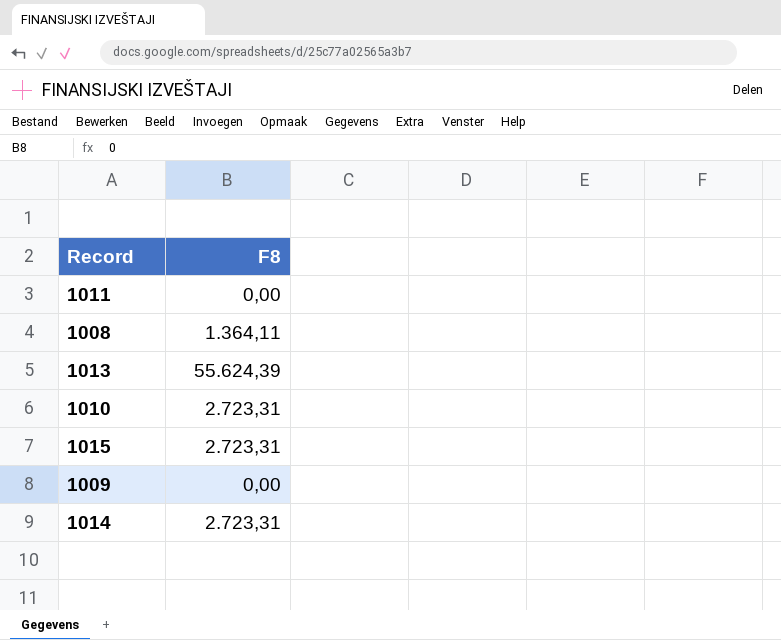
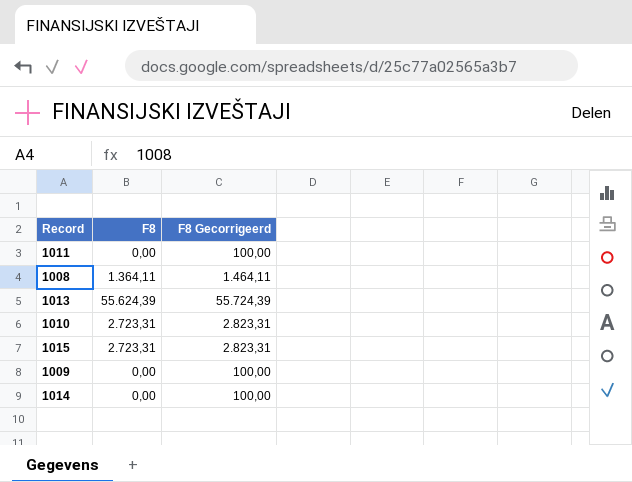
column F8 Gecorrigeerd | formula: none -> [F8] + 100
1014 | F8: 2.723,31 -> 0,00

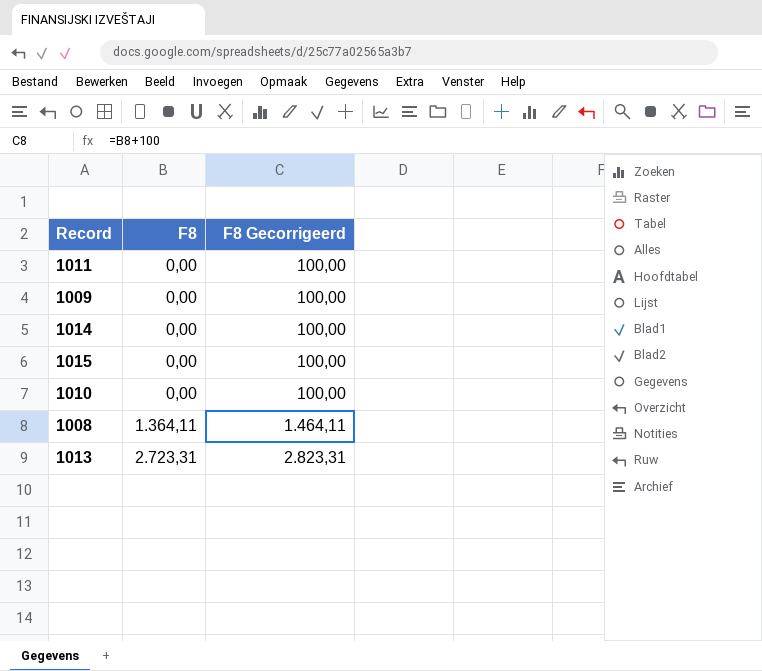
row order: none -> F8 ascending
1015 | F8: 2.723,31 -> 0,00
1015 | F8 Gecorrigeerd: 2.823,31 -> 100,00
1010 | F8: 2.723,31 -> 0,00
1010 | F8 Gecorrigeerd: 2.823,31 -> 100,00
1013 | F8: 55.624,39 -> 2.723,31
1013 | F8 Gecorrigeerd: 55.724,39 -> 2.823,31

